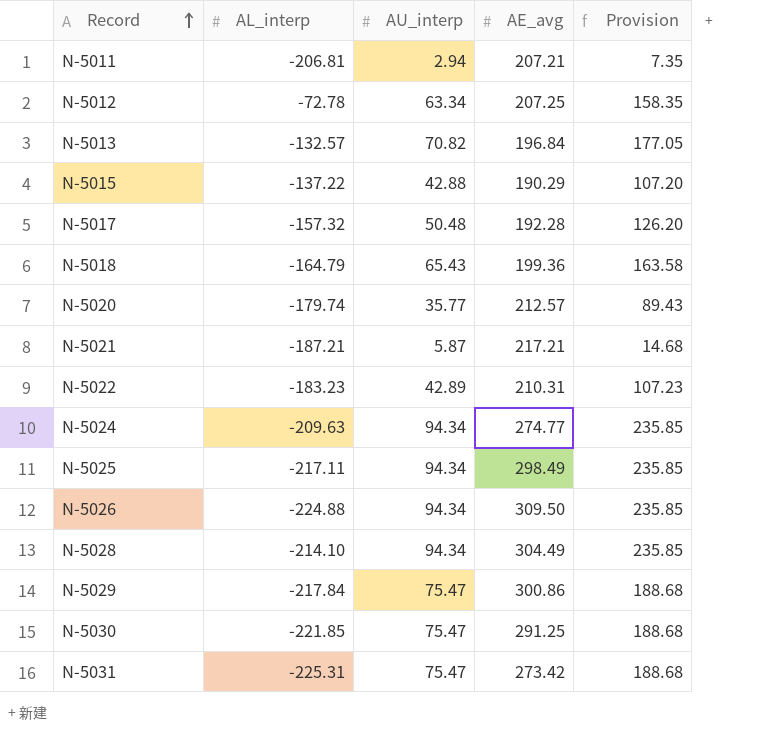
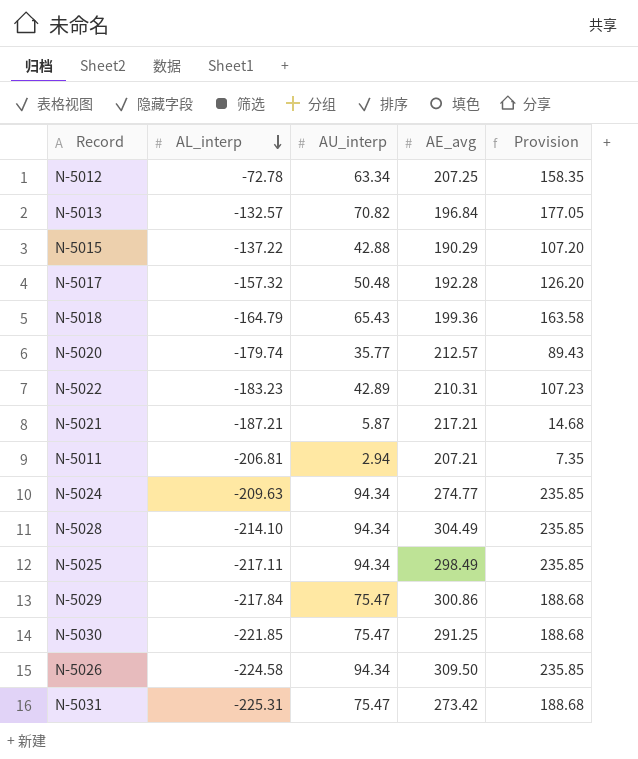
row order: Record ascending -> AL_interp descending
N-5026 | AL_interp: -224.88 -> -224.58

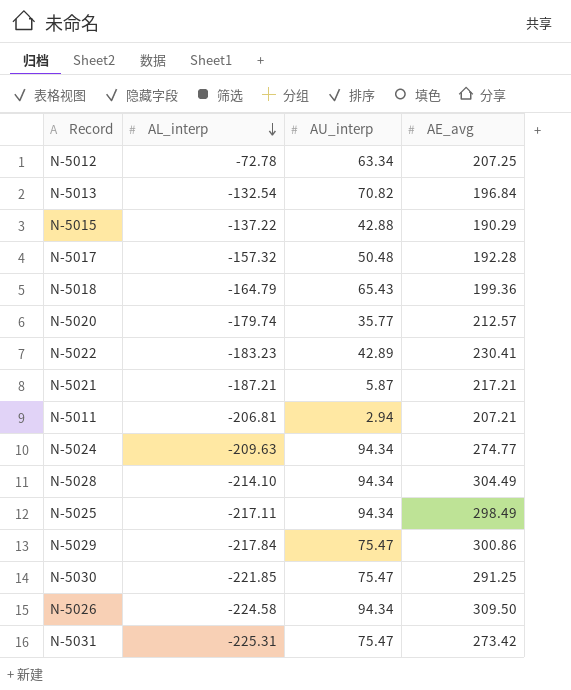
column Provision | formula: [AU_interp] * 2.5 -> none
N-5013 | AL_interp: -132.57 -> -132.54
N-5022 | AE_avg: 210.31 -> 230.41

